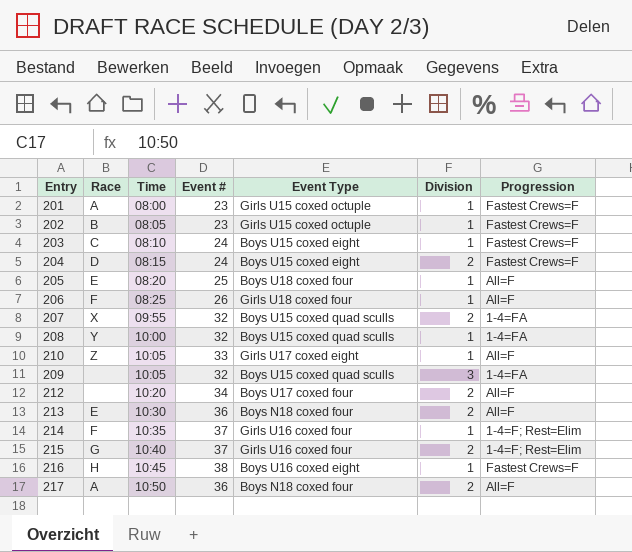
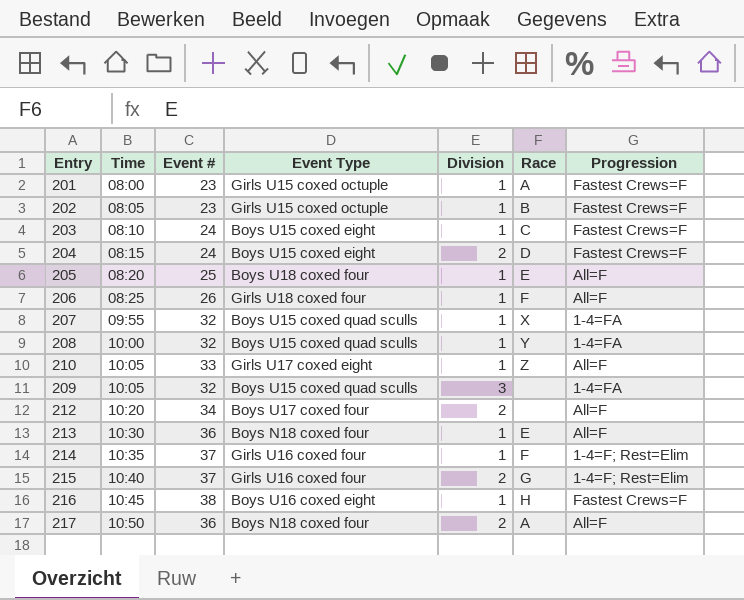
column Race | position: 2 -> 6
207 | Division: 2 -> 1
213 | Division: 2 -> 1

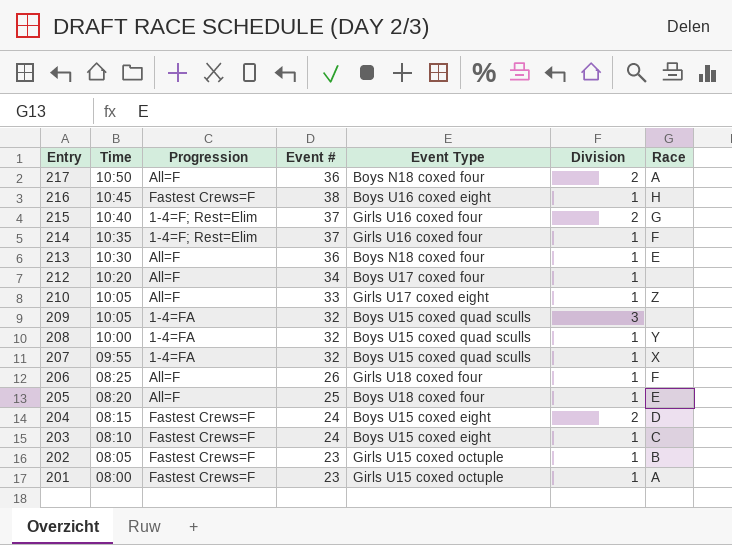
row order: Time ascending -> Entry descending
column Progression | position: 7 -> 3
212 | Division: 2 -> 1

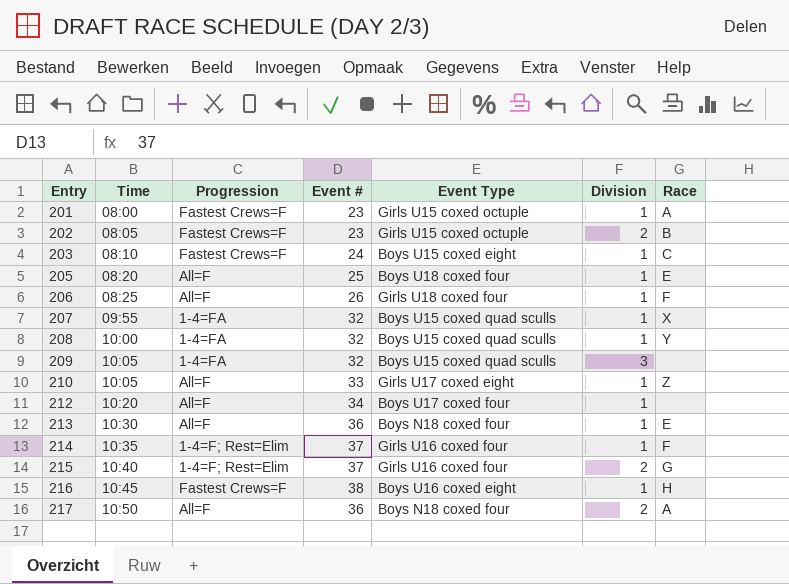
row order: Entry descending -> Entry ascending
row 204: 08:15 | Fastest Crews=F | 24 | Boys U15 coxed eight | 2 | D -> none
202 | Division: 1 -> 2

